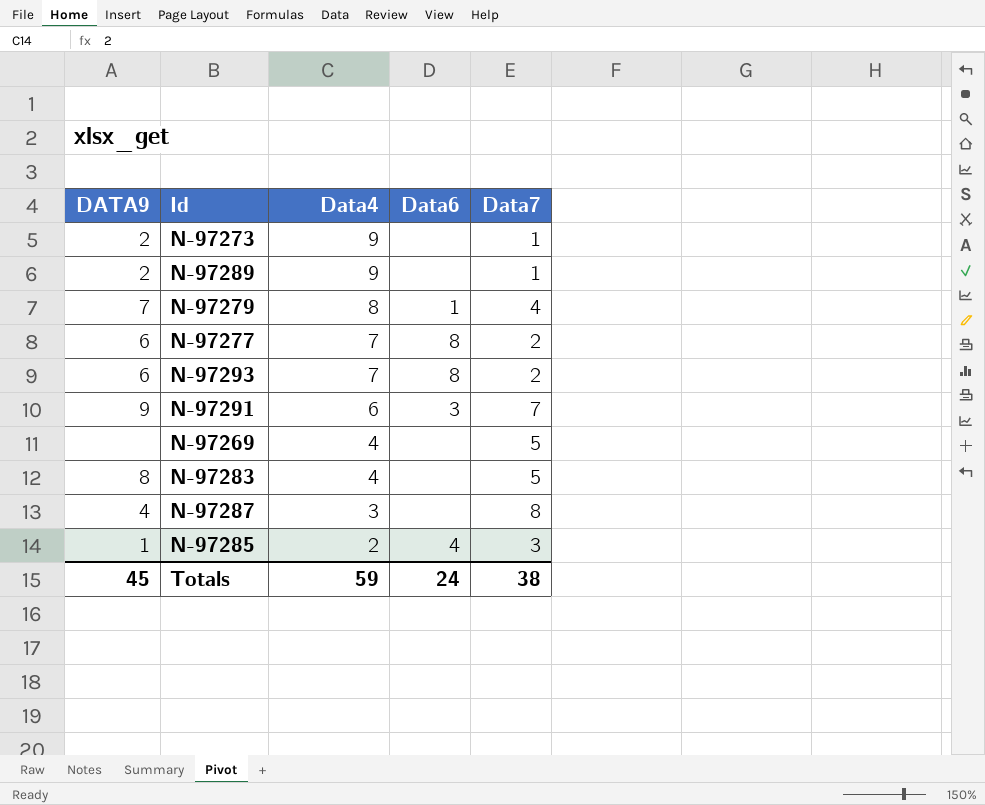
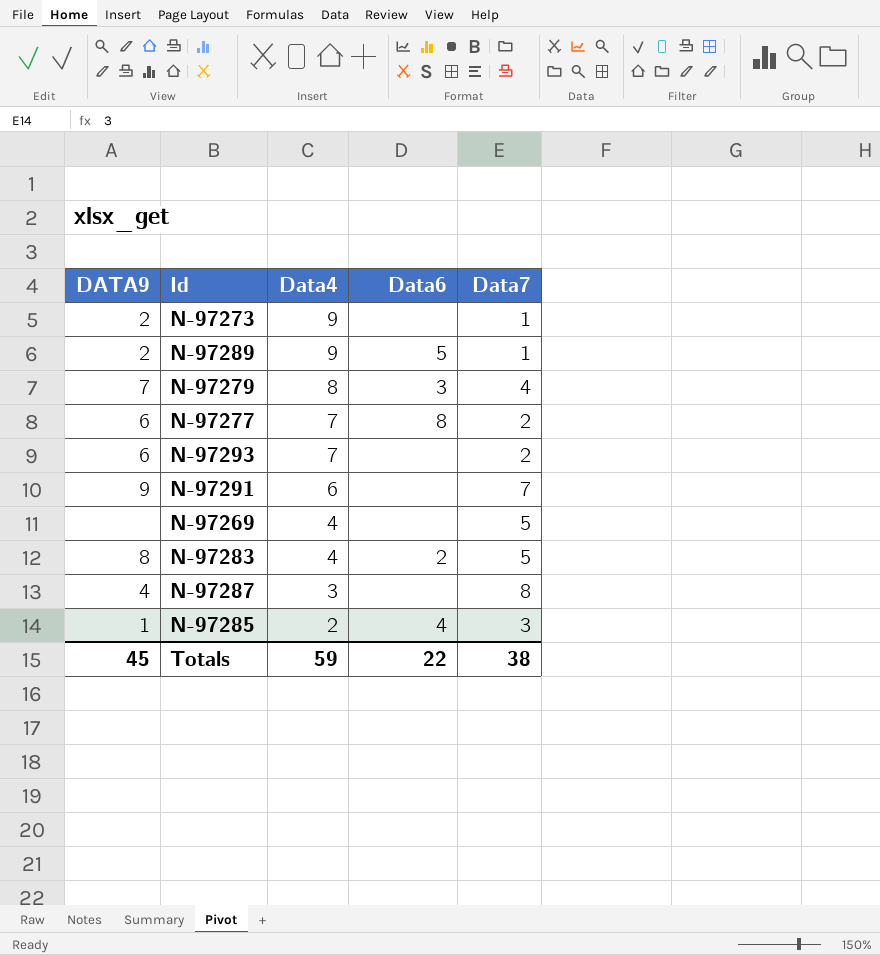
N-97289 | Data6: none -> 5
N-97279 | Data6: 1 -> 3
N-97293 | Data6: 8 -> none
N-97291 | Data6: 3 -> none
N-97283 | Data6: none -> 2
Totals | Data6: 24 -> 22

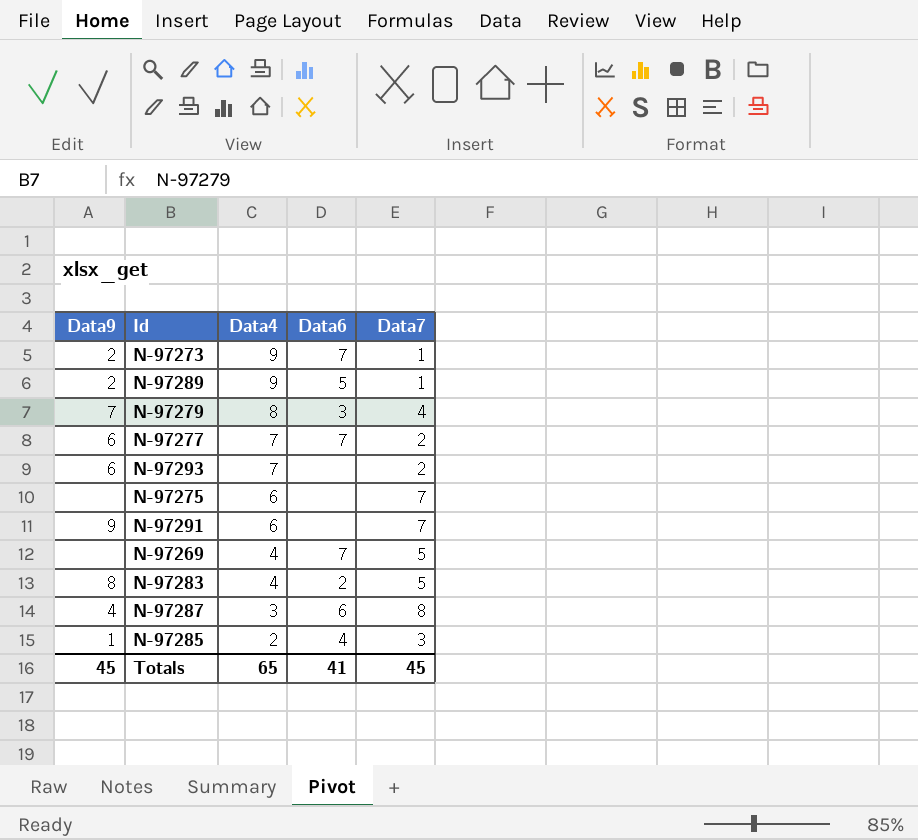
column name: DATA9 -> Data9
N-97273 | Data6: none -> 7
N-97277 | Data6: 8 -> 7
row N-97275: none -> none | 6 | none | 7
N-97269 | Data6: none -> 7
N-97287 | Data6: none -> 6
Totals | Data4: 59 -> 65
Totals | Data6: 22 -> 41
Totals | Data7: 38 -> 45

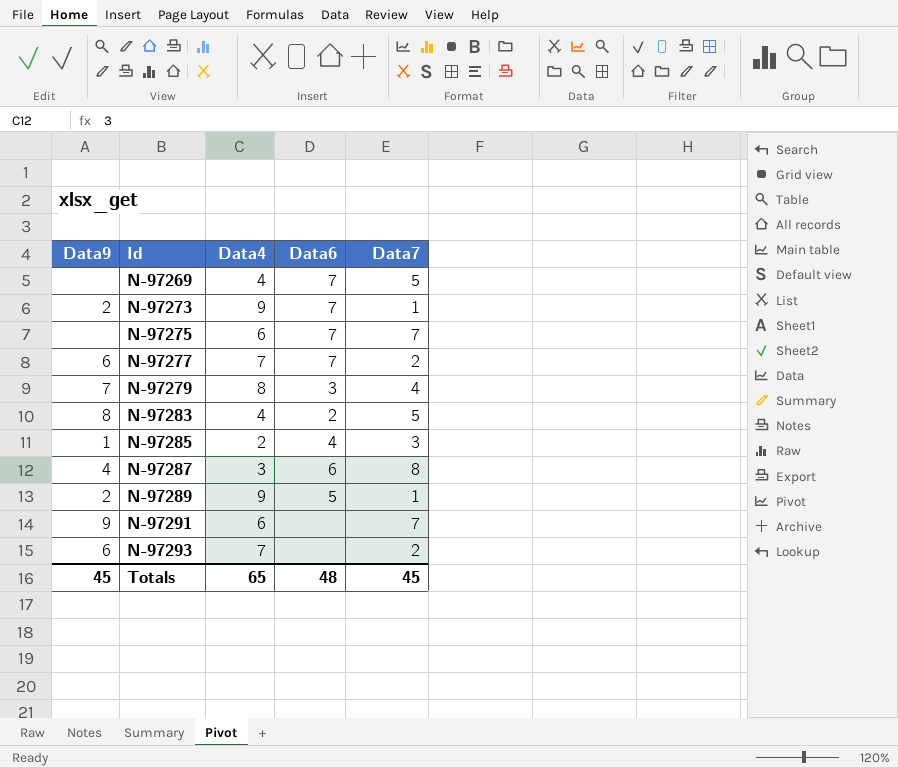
row order: Data4 descending -> Id ascending
N-97275 | Data6: none -> 7
Totals | Data6: 41 -> 48

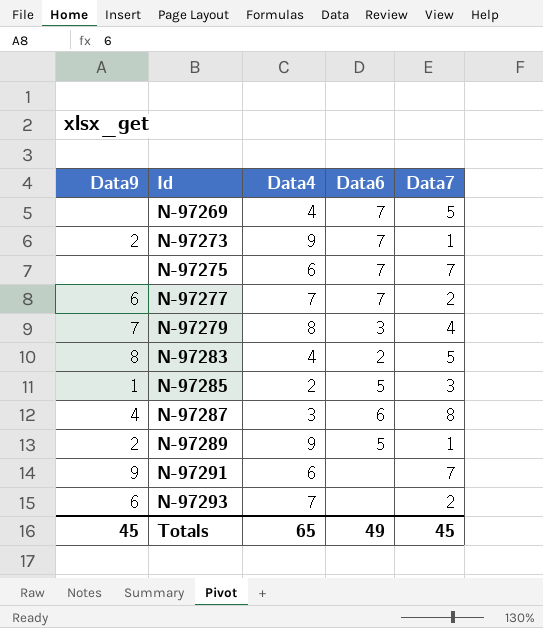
N-97285 | Data6: 4 -> 5
Totals | Data6: 48 -> 49

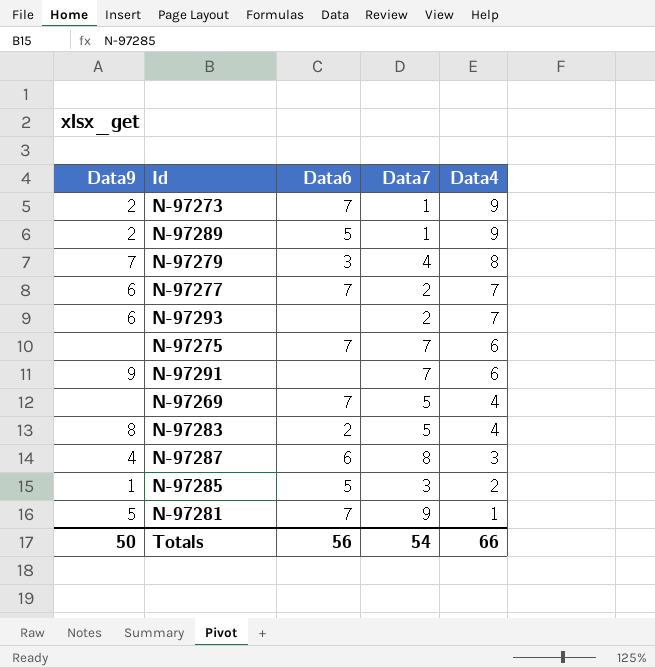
row order: Id ascending -> Data4 descending
column Data4 | position: 3 -> 5
row N-97281: none -> 5 | 7 | 9 | 1
Totals | Data9: 45 -> 50
Totals | Data6: 49 -> 56
Totals | Data7: 45 -> 54
Totals | Data4: 65 -> 66

